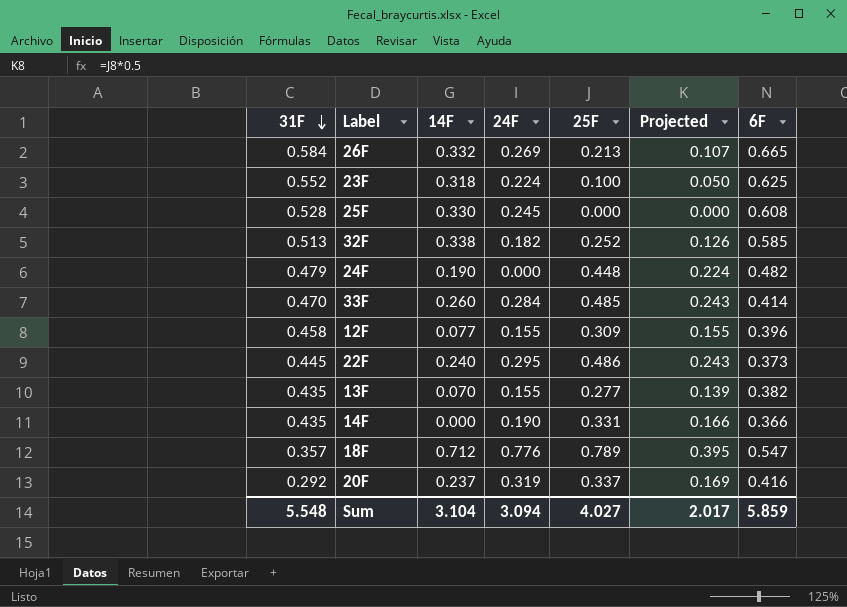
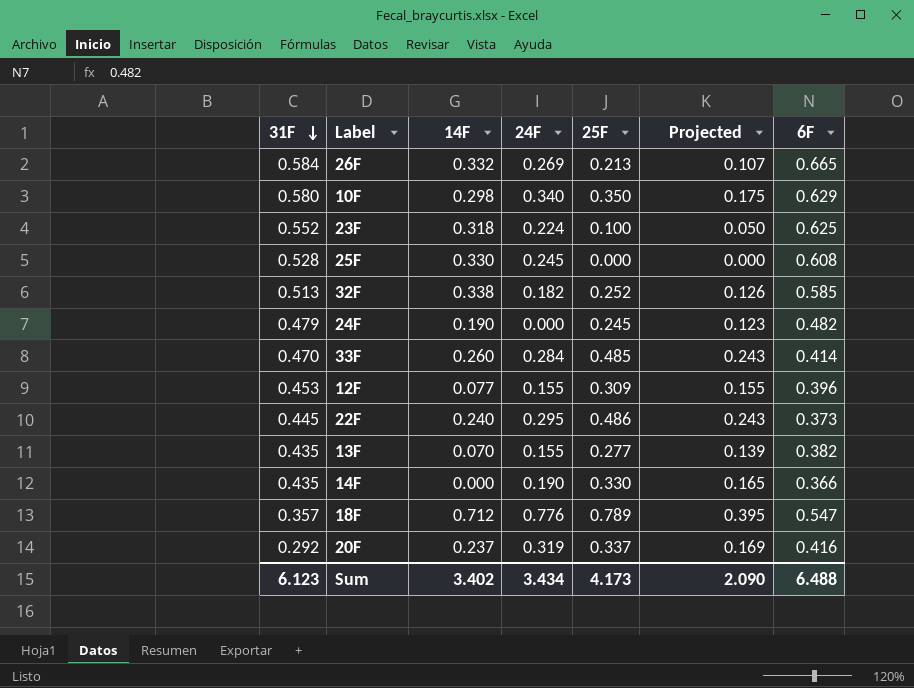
row 10F: none -> 0.580 | 0.298 | 0.340 | 0.350 | 0.175 | 0.629
24F | 25F: 0.448 -> 0.245
24F | Projected: 0.224 -> 0.123
12F | 31F: 0.458 -> 0.453
14F | 25F: 0.331 -> 0.330
14F | Projected: 0.166 -> 0.165
Sum | 31F: 5.548 -> 6.123
Sum | 14F: 3.104 -> 3.402
Sum | 24F: 3.094 -> 3.434
Sum | 25F: 4.027 -> 4.173
Sum | Projected: 2.017 -> 2.090
Sum | 6F: 5.859 -> 6.488

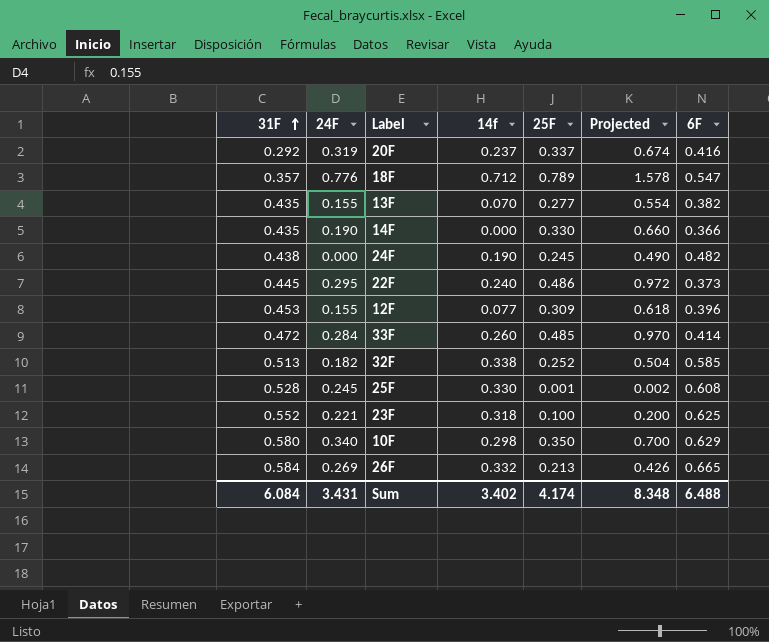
row order: 31F descending -> 31F ascending
column 24F | position: 4 -> 2
column name: 14F -> 14f
column Projected | formula: [25F] * 0.5 -> [25F] * 2
24F | 31F: 0.479 -> 0.438
33F | 31F: 0.470 -> 0.472
25F | 25F: 0.000 -> 0.001
23F | 24F: 0.224 -> 0.221
Sum | 31F: 6.123 -> 6.084
Sum | 24F: 3.434 -> 3.431
Sum | 25F: 4.173 -> 4.174
Sum | Projected: 2.090 -> 8.348

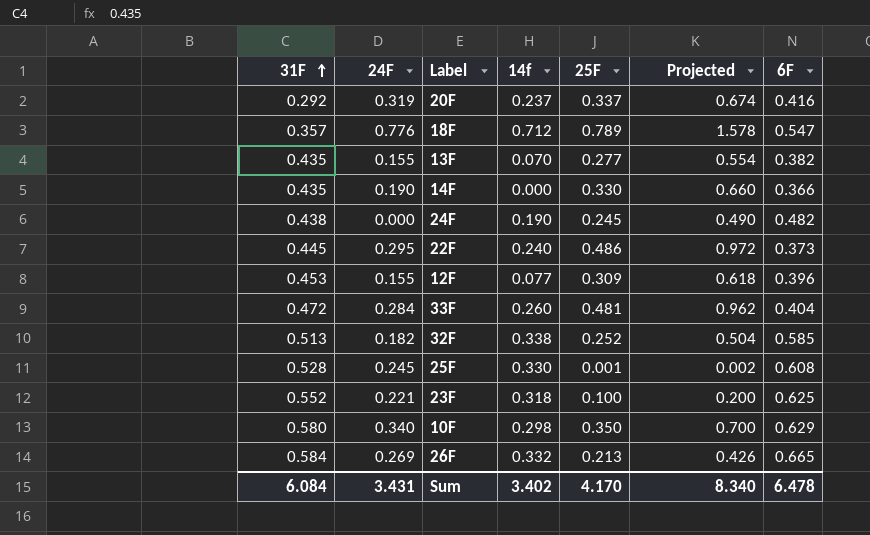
33F | 25F: 0.485 -> 0.481
33F | Projected: 0.970 -> 0.962
33F | 6F: 0.414 -> 0.404
Sum | 25F: 4.174 -> 4.170
Sum | Projected: 8.348 -> 8.340
Sum | 6F: 6.488 -> 6.478

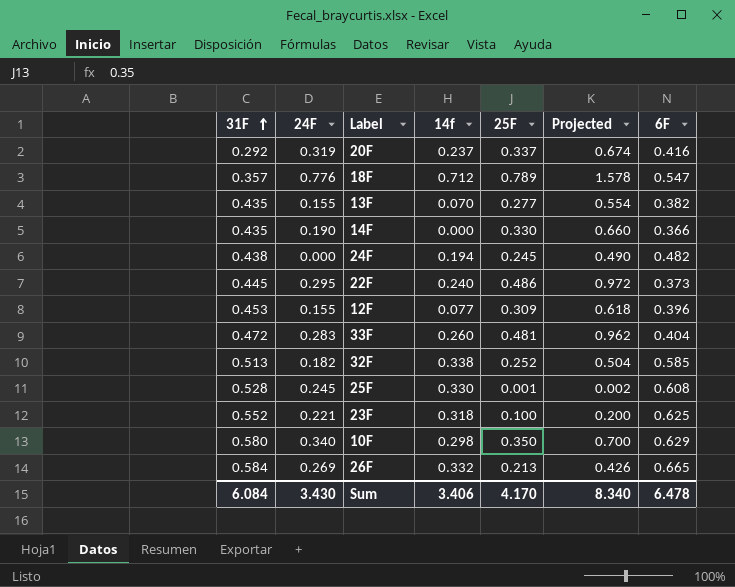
24F | 14f: 0.190 -> 0.194
33F | 24F: 0.284 -> 0.283
Sum | 24F: 3.431 -> 3.430
Sum | 14f: 3.402 -> 3.406

